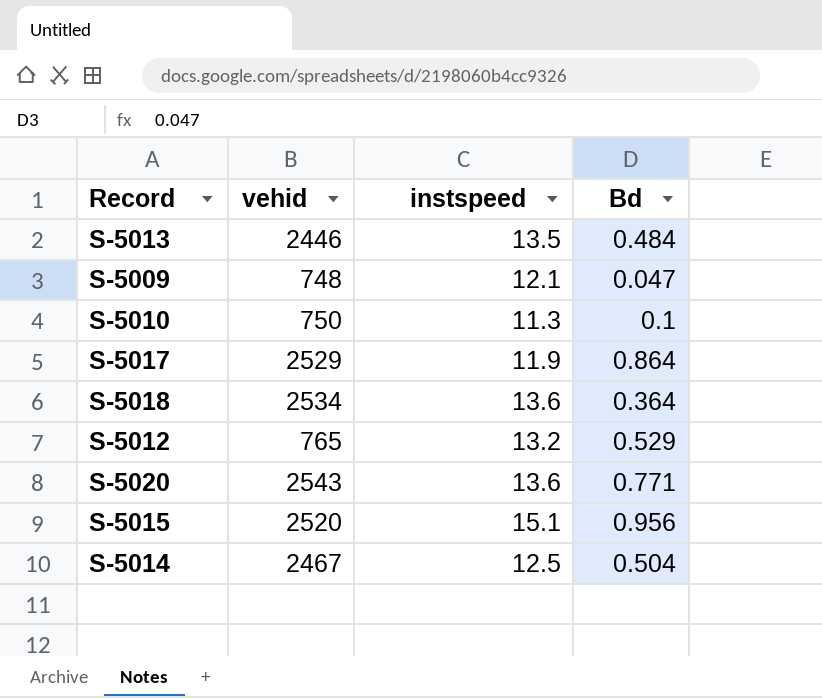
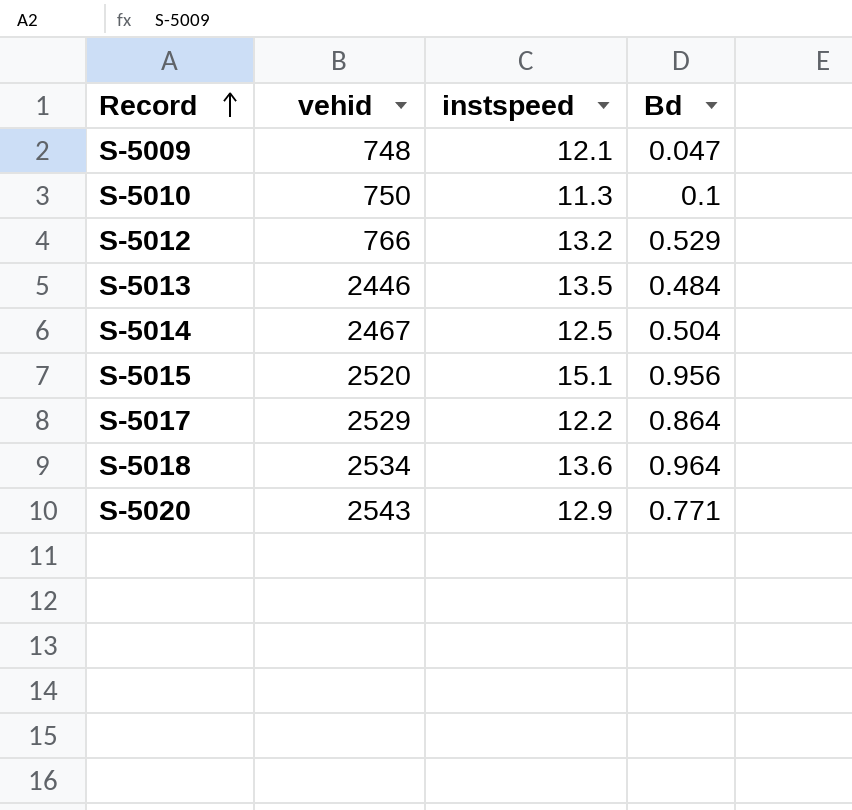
row order: none -> Record ascending
S-5012 | vehid: 765 -> 766
S-5017 | instspeed: 11.9 -> 12.2
S-5018 | Bd: 0.364 -> 0.964
S-5020 | instspeed: 13.6 -> 12.9

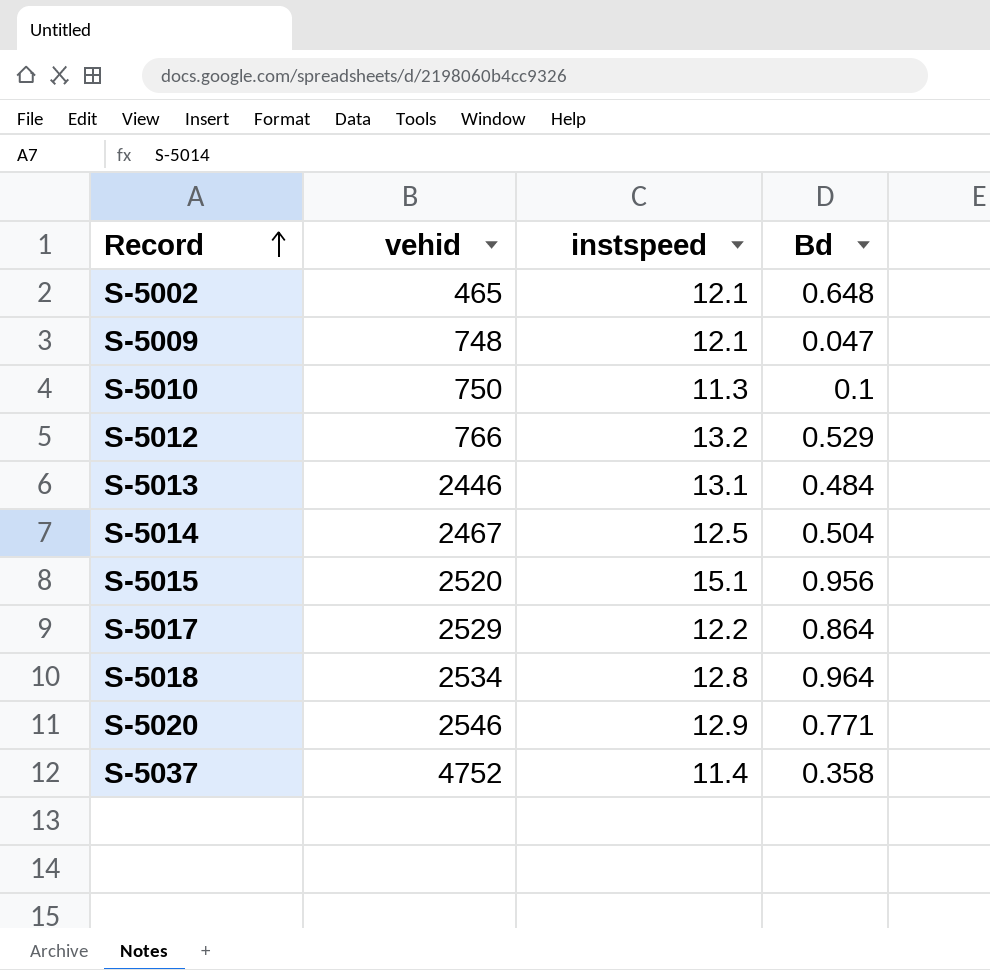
row S-5002: none -> 465 | 12.1 | 0.648
S-5013 | instspeed: 13.5 -> 13.1
S-5018 | instspeed: 13.6 -> 12.8
S-5020 | vehid: 2543 -> 2546
row S-5037: none -> 4752 | 11.4 | 0.358

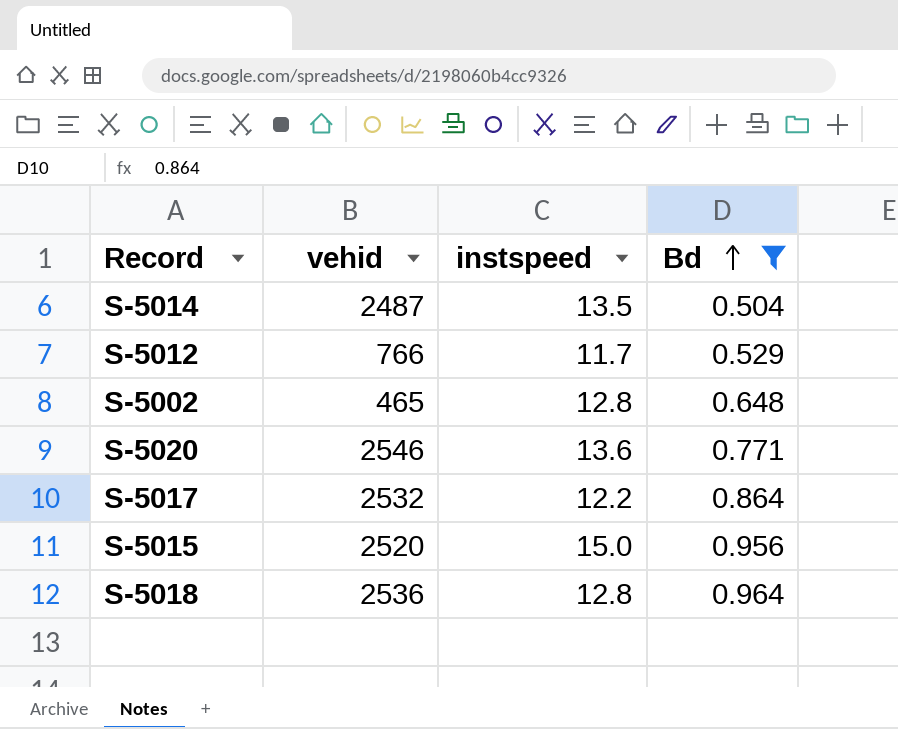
filter: none -> Bd >= 0.504
row order: Record ascending -> Bd ascending
S-5014 | vehid: 2467 -> 2487
S-5014 | instspeed: 12.5 -> 13.5
S-5012 | instspeed: 13.2 -> 11.7
S-5002 | instspeed: 12.1 -> 12.8
S-5020 | instspeed: 12.9 -> 13.6
S-5017 | vehid: 2529 -> 2532
S-5015 | instspeed: 15.1 -> 15.0
S-5018 | vehid: 2534 -> 2536

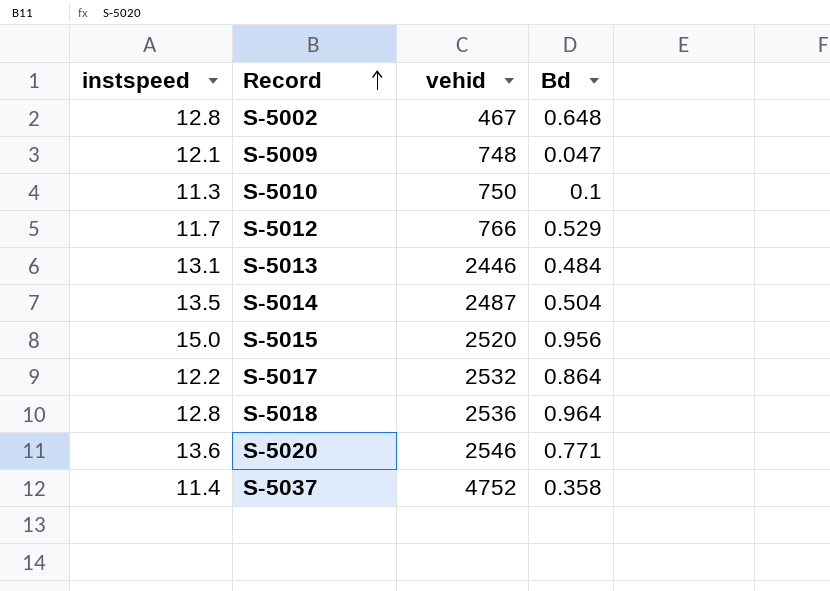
filter: Bd >= 0.504 -> none
row order: Bd ascending -> Record ascending
column instspeed | position: 3 -> 1
S-5002 | vehid: 465 -> 467

